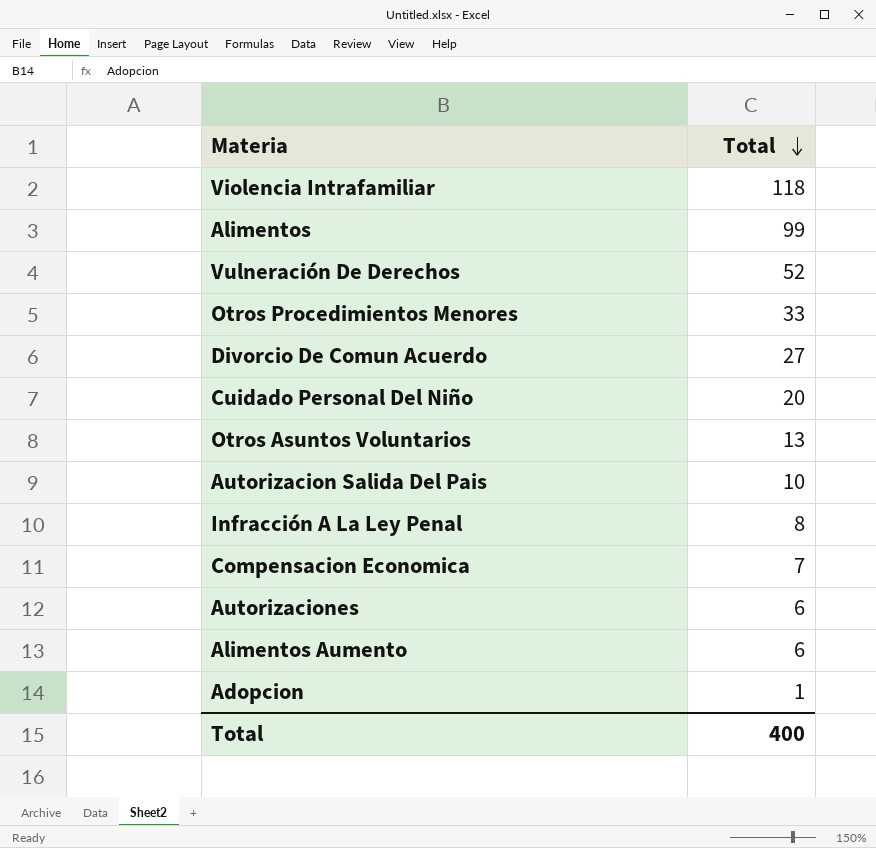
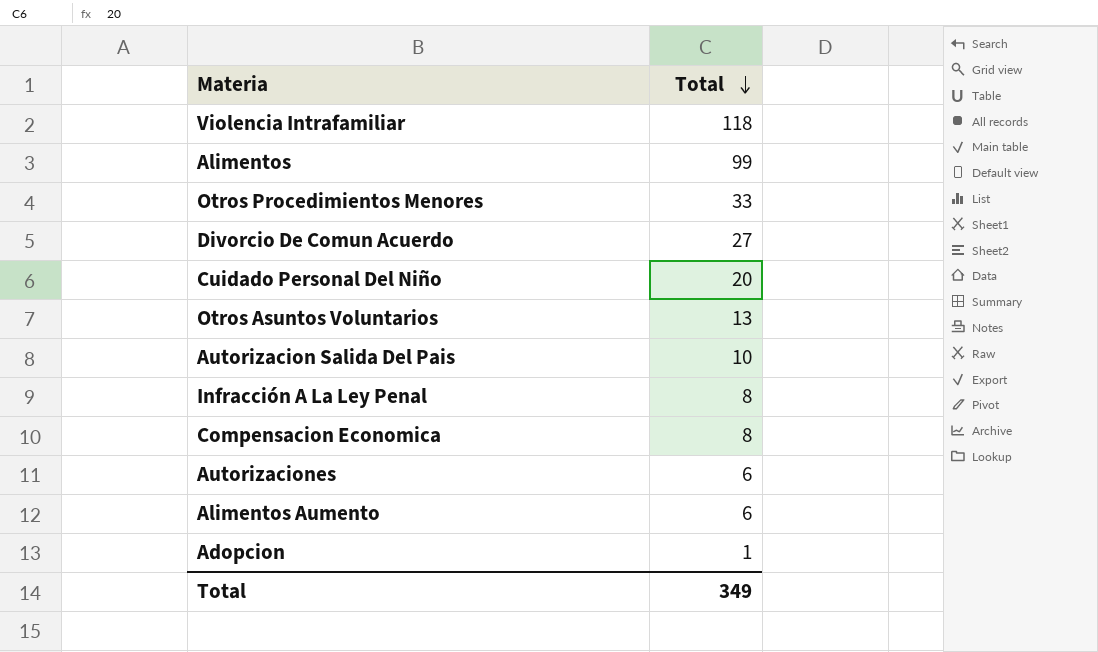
row Vulneración De Derechos: 52 -> none
Compensacion Economica | Total: 7 -> 8
Total | Total: 400 -> 349

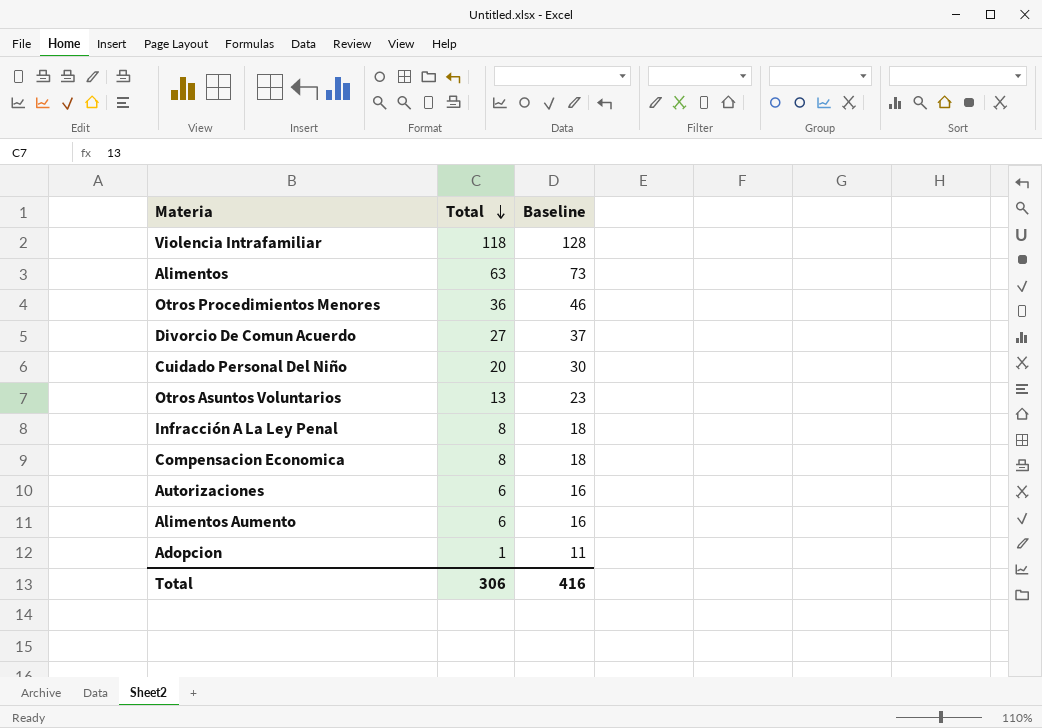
column Baseline | formula: none -> [Total] + 10
row Autorizacion Salida Del Pais: 10 -> none
Alimentos | Total: 99 -> 63
Otros Procedimientos Menores | Total: 33 -> 36
Total | Total: 349 -> 306

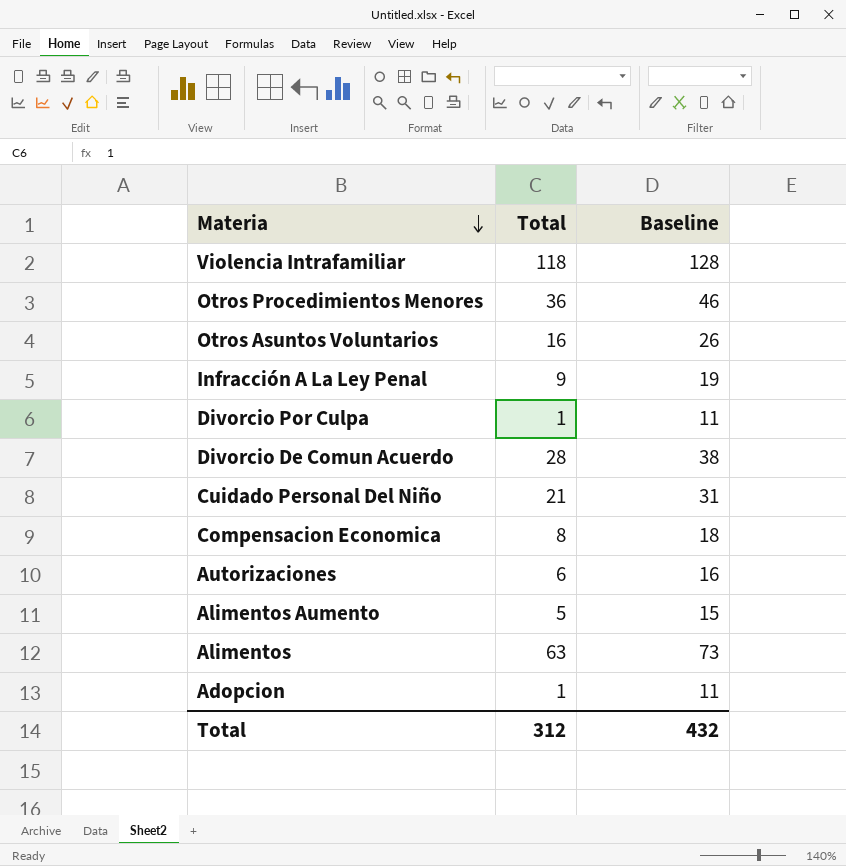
row order: Total descending -> Materia descending
Otros Asuntos Voluntarios | Total: 13 -> 16
Otros Asuntos Voluntarios | Baseline: 23 -> 26
Infracción A La Ley Penal | Total: 8 -> 9
Infracción A La Ley Penal | Baseline: 18 -> 19
row Divorcio Por Culpa: none -> 1 | 11
Divorcio De Comun Acuerdo | Total: 27 -> 28
Divorcio De Comun Acuerdo | Baseline: 37 -> 38
Cuidado Personal Del Niño | Total: 20 -> 21
Cuidado Personal Del Niño | Baseline: 30 -> 31
Alimentos Aumento | Total: 6 -> 5
Alimentos Aumento | Baseline: 16 -> 15
Total | Total: 306 -> 312
Total | Baseline: 416 -> 432

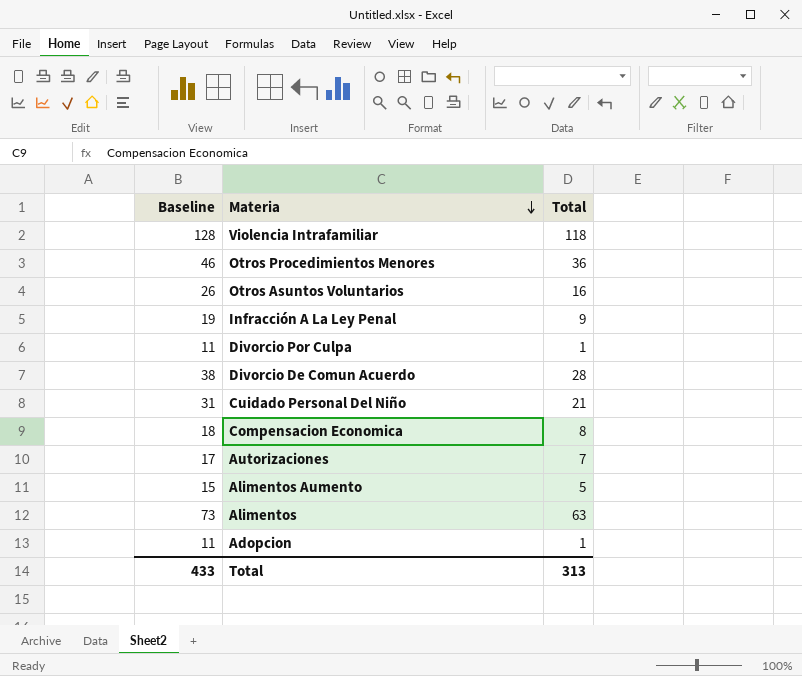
column Baseline | position: 3 -> 1
Autorizaciones | Baseline: 16 -> 17
Autorizaciones | Total: 6 -> 7
Total | Baseline: 432 -> 433
Total | Total: 312 -> 313

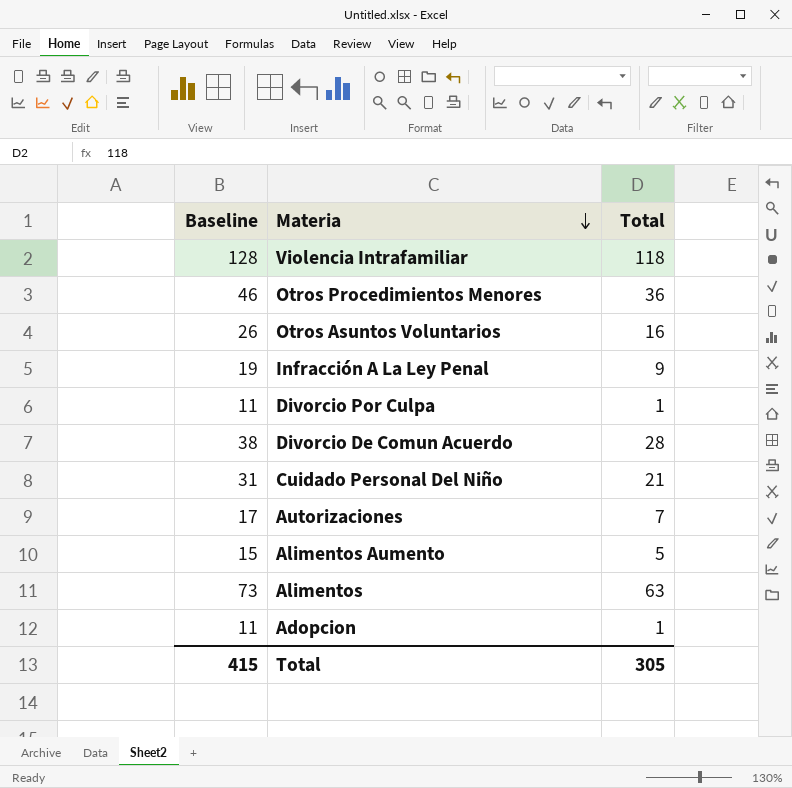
row Compensacion Economica: 18 | 8 -> none
Total | Baseline: 433 -> 415
Total | Total: 313 -> 305

